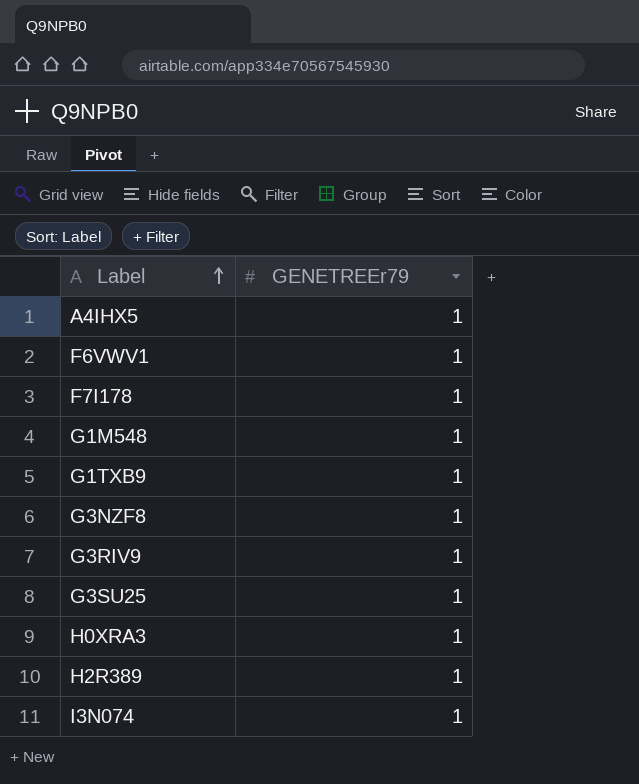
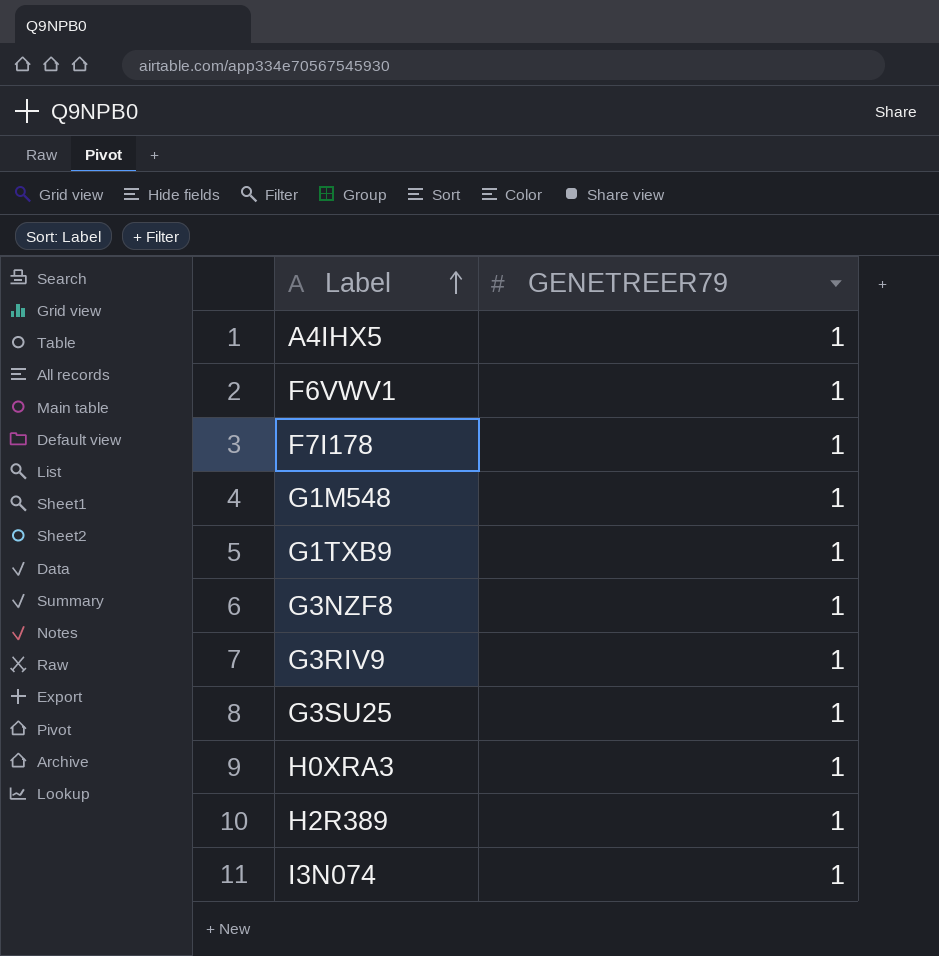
column name: GENETREEr79 -> GENETREER79

